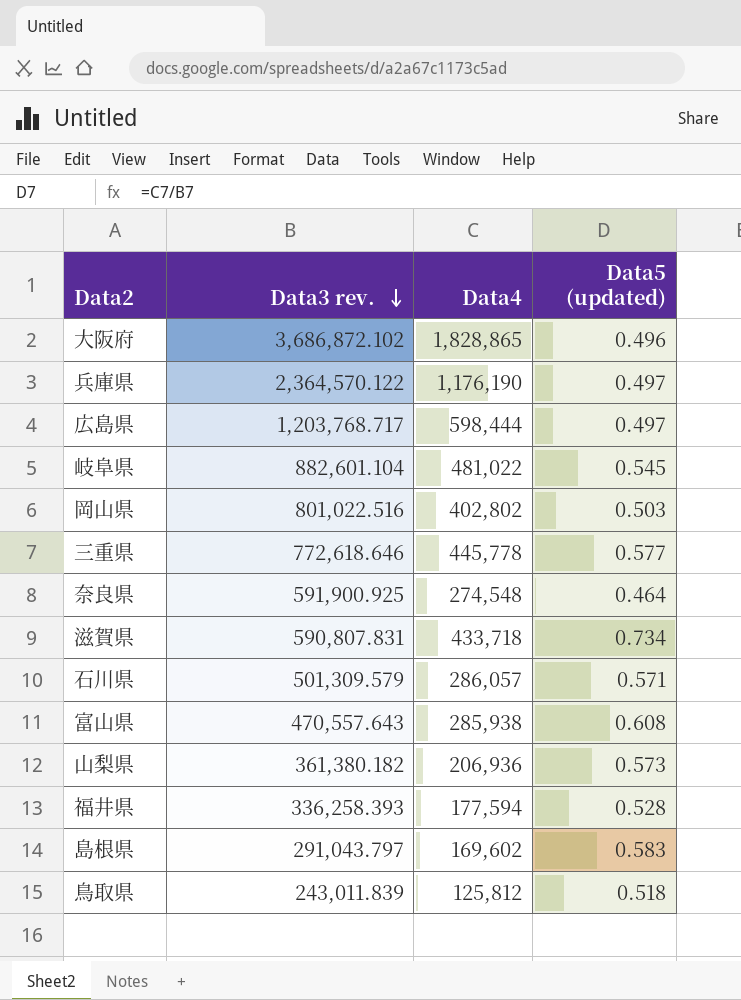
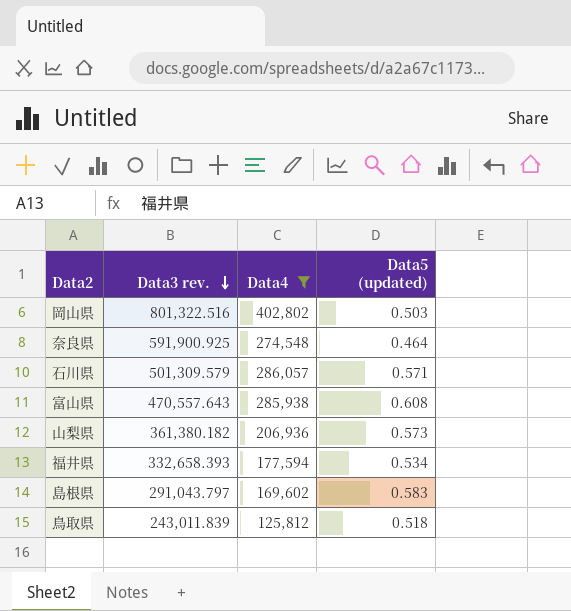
filter: none -> Data4 <= 402,802
岡山県 | Data3 rev.: 801,022.516 -> 801,322.516
福井県 | Data3 rev.: 336,258.393 -> 332,658.393
福井県 | Data5 (updated): 0.528 -> 0.534

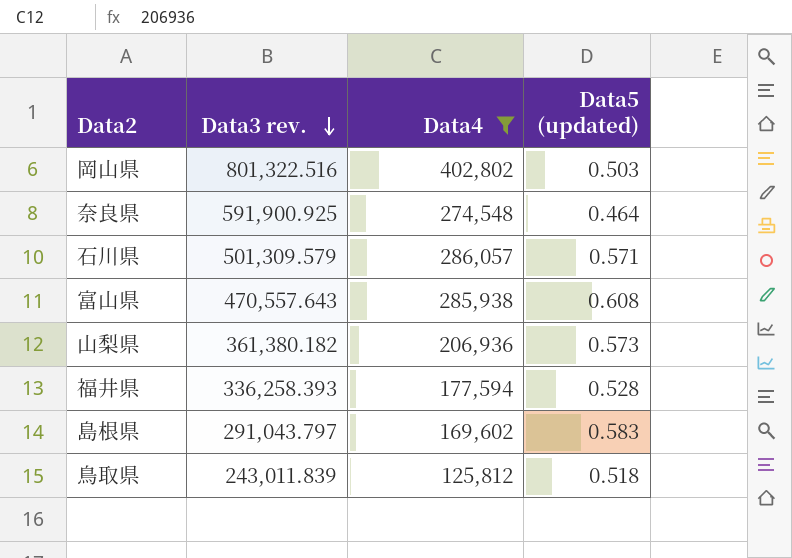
福井県 | Data3 rev.: 332,658.393 -> 336,258.393
福井県 | Data5 (updated): 0.534 -> 0.528

